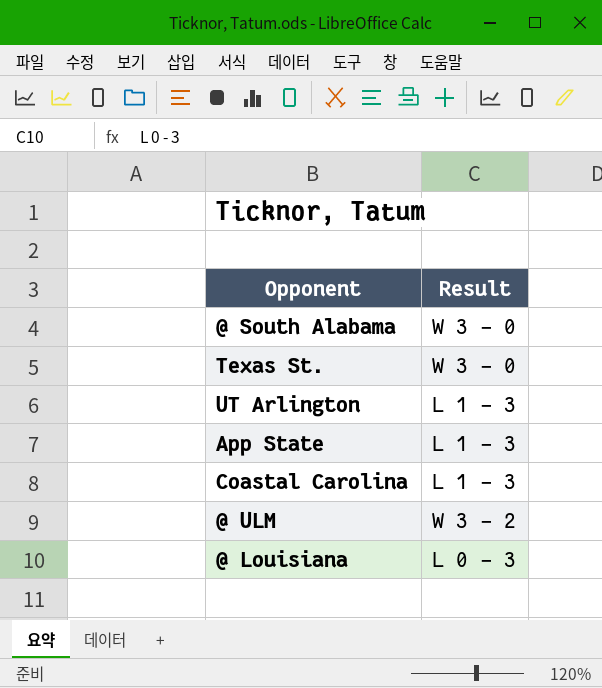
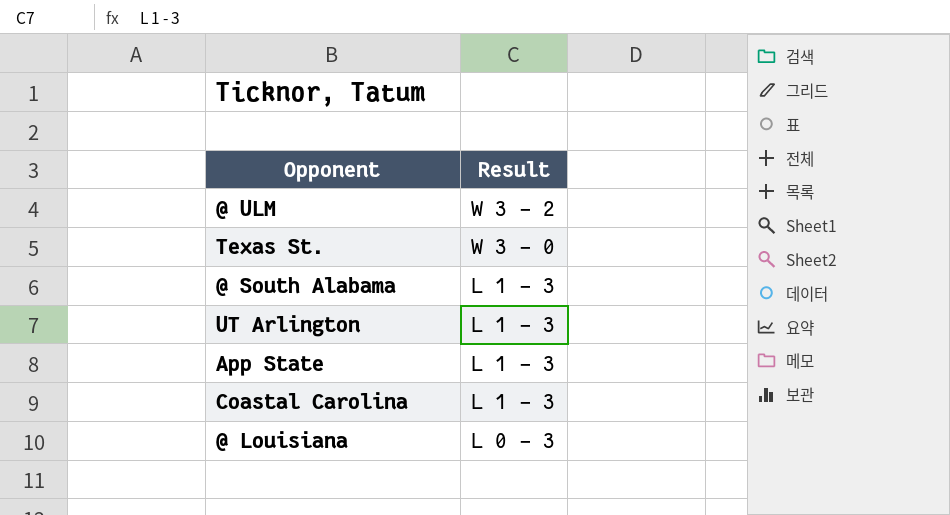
row order: none -> Result descending
@ South Alabama | Result: W 3 - 0 -> L 1 - 3

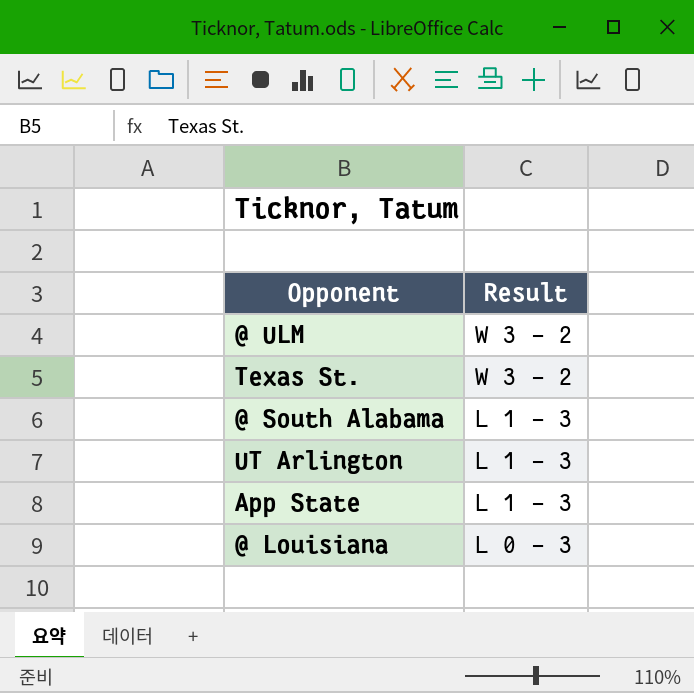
row Coastal Carolina: L 1 - 3 -> none
Texas St. | Result: W 3 - 0 -> W 3 - 2

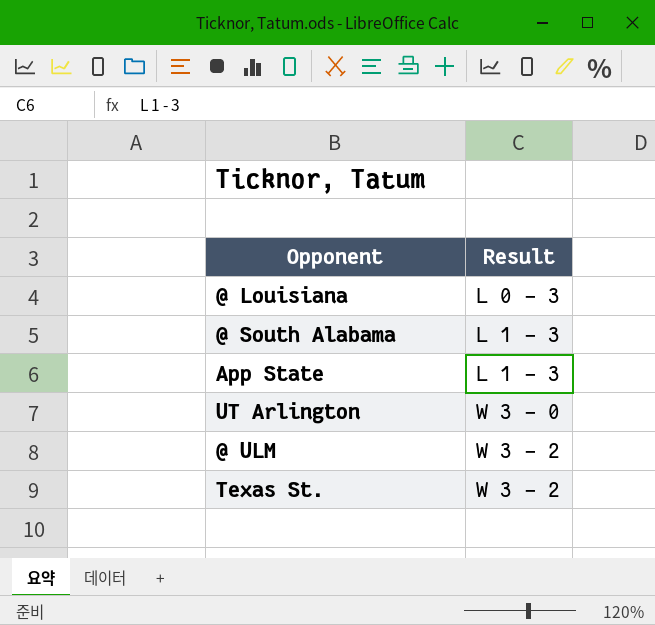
row order: Result descending -> Result ascending
UT Arlington | Result: L 1 - 3 -> W 3 - 0

